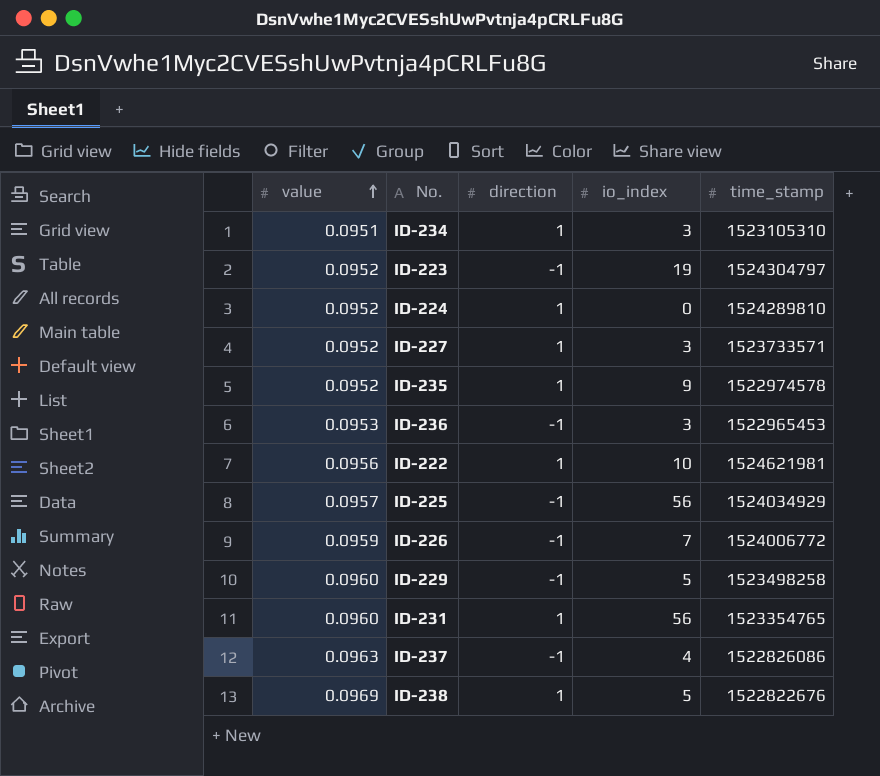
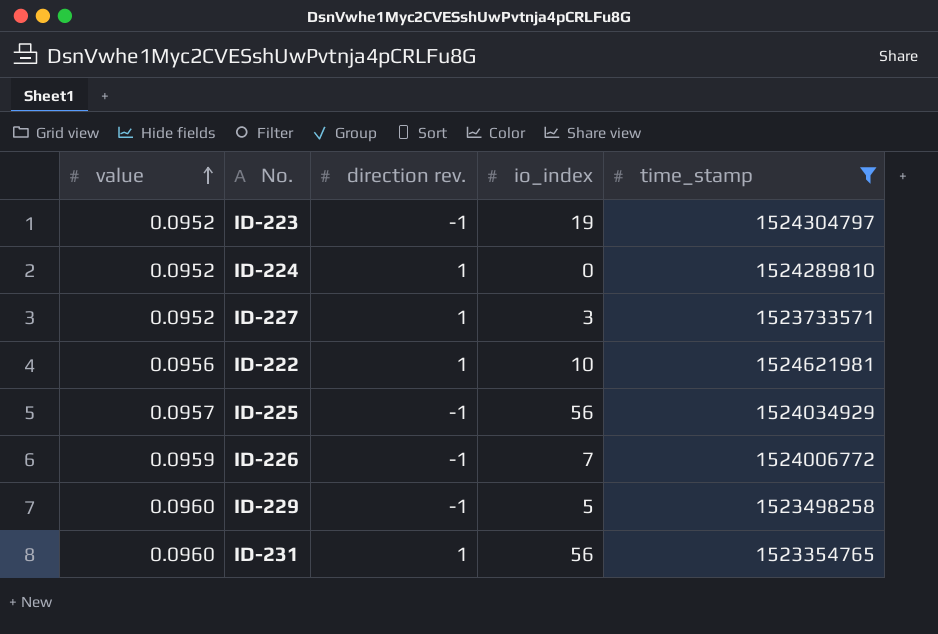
filter: none -> time_stamp >= 1523354765
column name: direction -> direction rev.

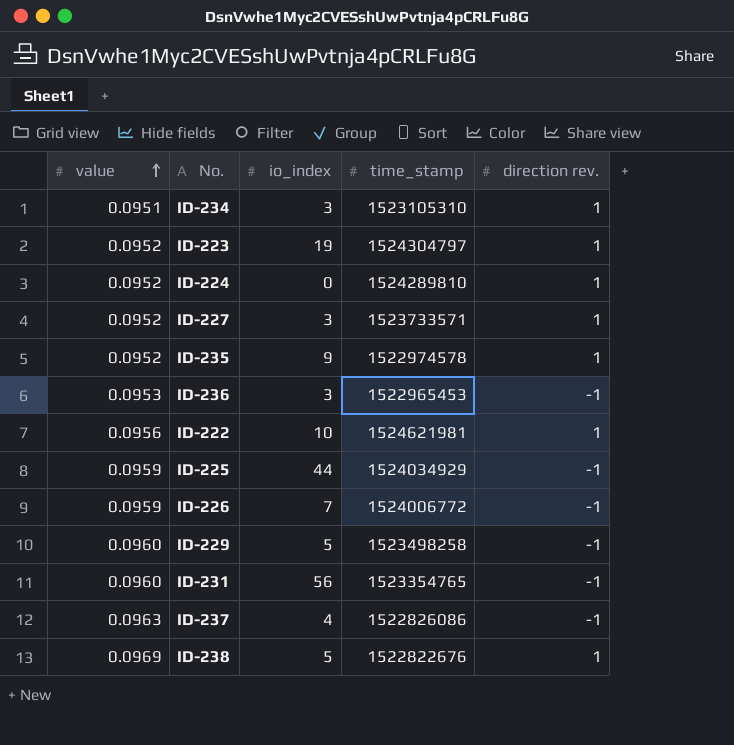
filter: time_stamp >= 1523354765 -> none
column direction rev. | position: 3 -> 5
ID-223 | direction rev.: -1 -> 1
ID-225 | value: 0.0957 -> 0.0959
ID-225 | io_index: 56 -> 44
ID-231 | direction rev.: 1 -> -1

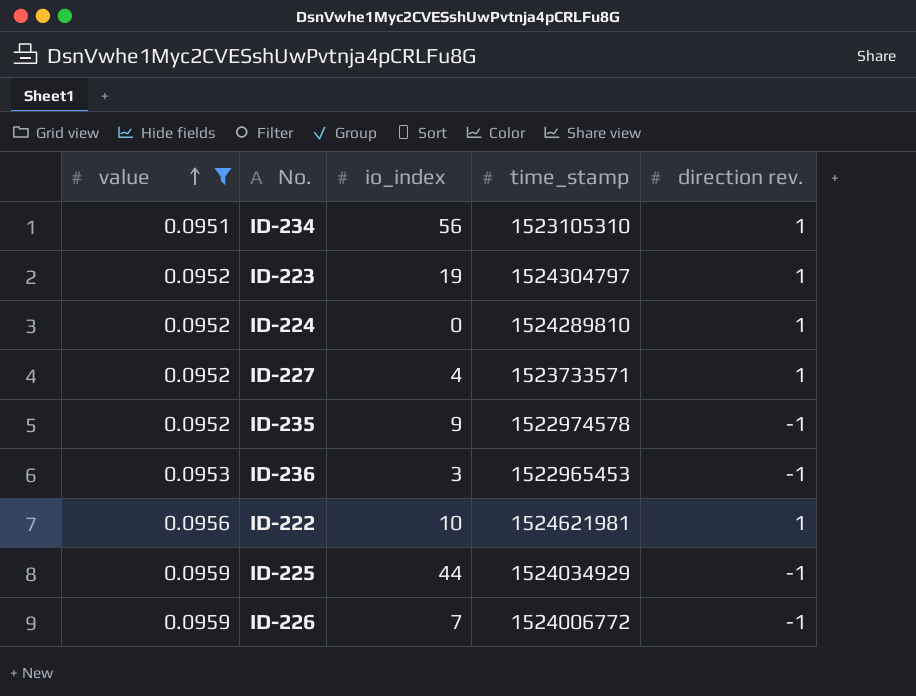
filter: none -> value <= 0.0959
ID-234 | io_index: 3 -> 56
ID-227 | io_index: 3 -> 4
ID-235 | direction rev.: 1 -> -1

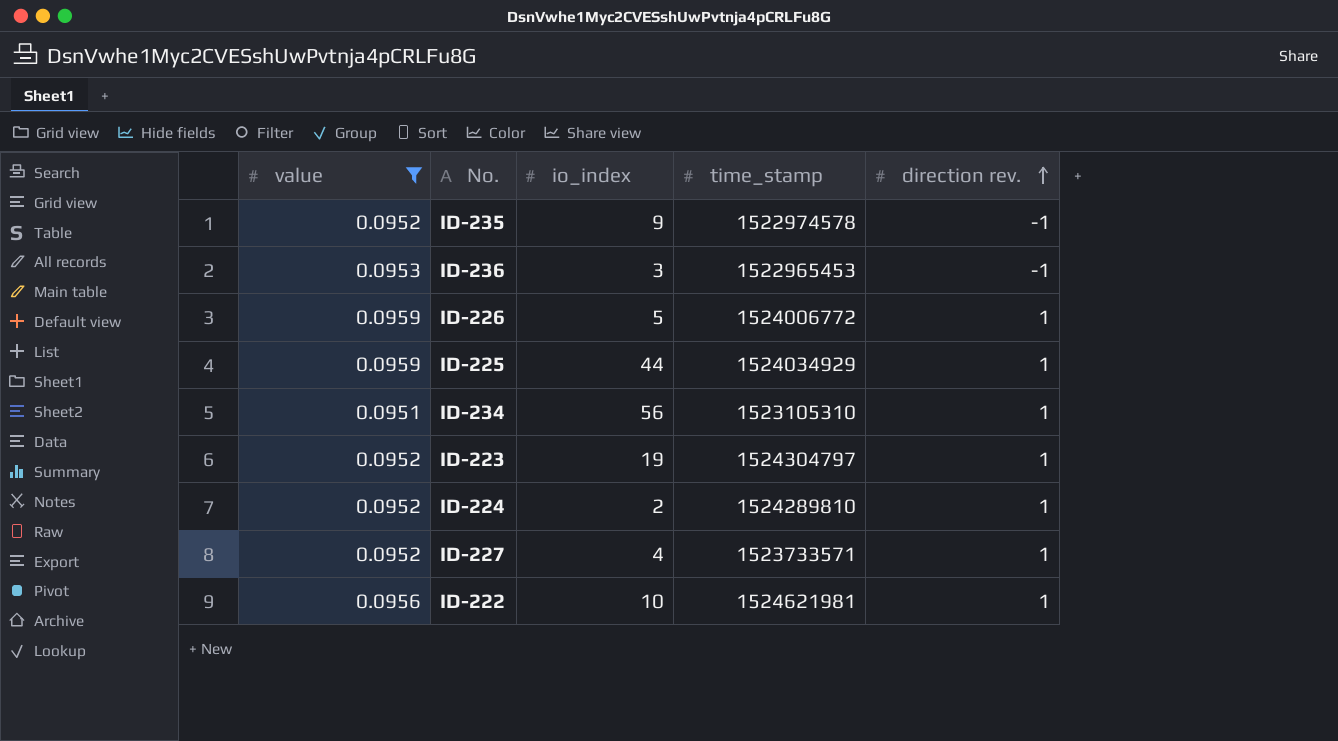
row order: value ascending -> direction rev. ascending
ID-226 | io_index: 7 -> 5
ID-226 | direction rev.: -1 -> 1
ID-225 | direction rev.: -1 -> 1
ID-224 | io_index: 0 -> 2

